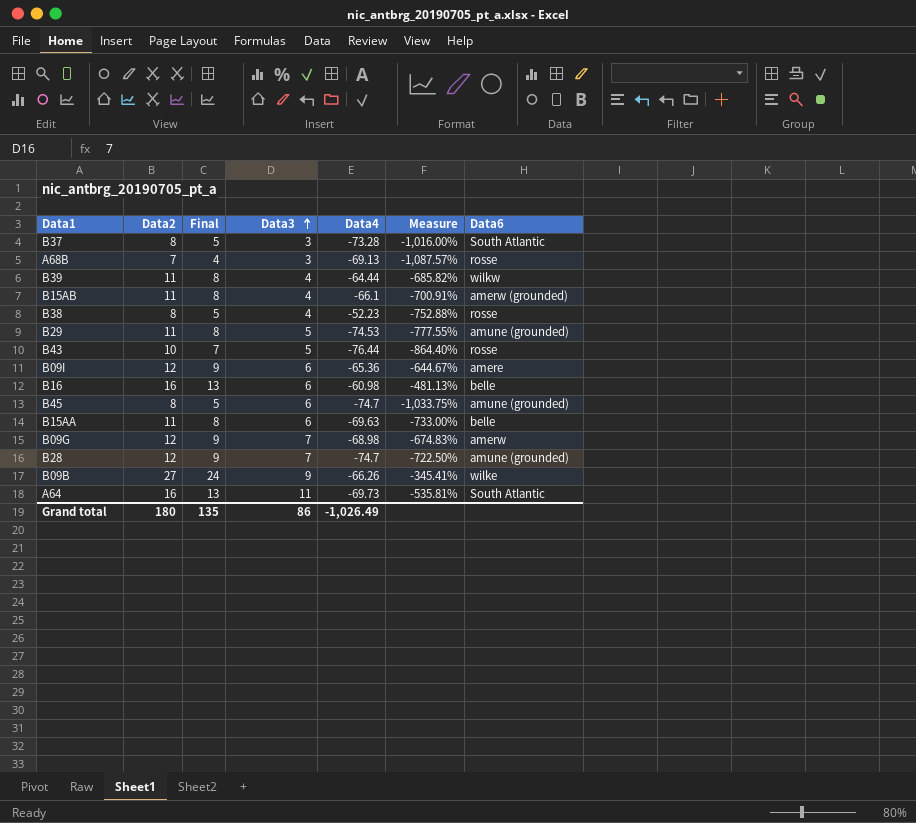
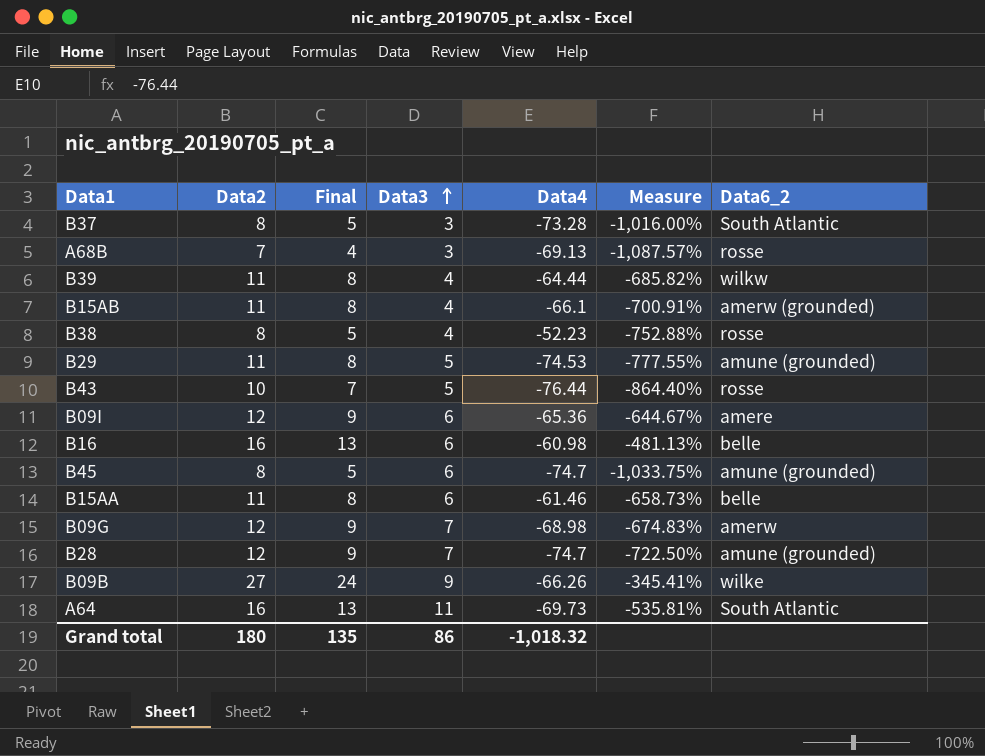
column name: Data6 -> Data6_2
B15AA | Data4: -69.63 -> -61.46
B15AA | Measure: -733.00% -> -658.73%
Grand total | Data4: -1,026.49 -> -1,018.32

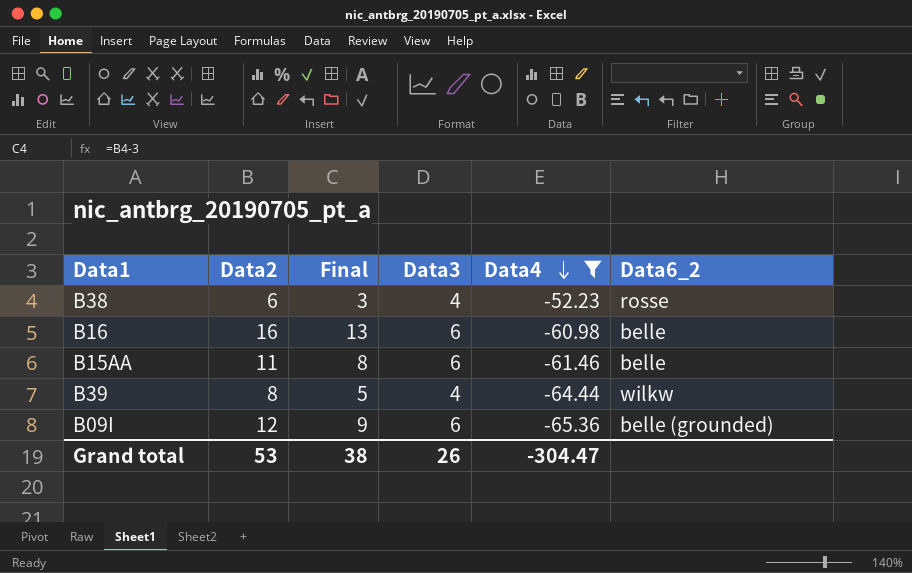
filter: none -> Data4 >= -65.36
row order: Data3 ascending -> Data4 descending
column Measure | formula: ([Data4] - [Data2]) / [Data2] -> none
B38 | Data2: 8 -> 6
B38 | Final: 5 -> 3
B39 | Data2: 11 -> 8
B39 | Final: 8 -> 5
B09I | Data6_2: amere -> belle (grounded)
Grand total | Data2: 180 -> 53
Grand total | Final: 135 -> 38
Grand total | Data3: 86 -> 26
Grand total | Data4: -1,018.32 -> -304.47

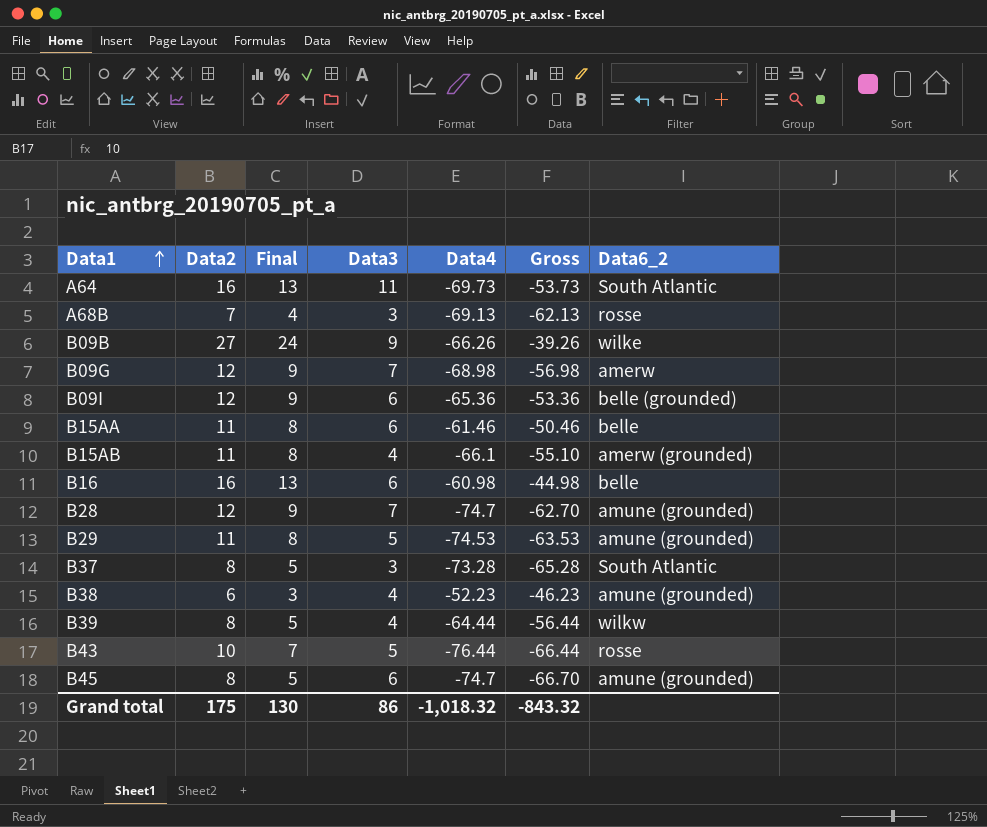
filter: Data4 >= -65.36 -> none
row order: Data4 descending -> Data1 ascending
column Gross | formula: none -> [Data2] + [Data4]
B38 | Data6_2: rosse -> amune (grounded)
Grand total | Data2: 53 -> 175
Grand total | Final: 38 -> 130
Grand total | Data3: 26 -> 86
Grand total | Data4: -304.47 -> -1,018.32

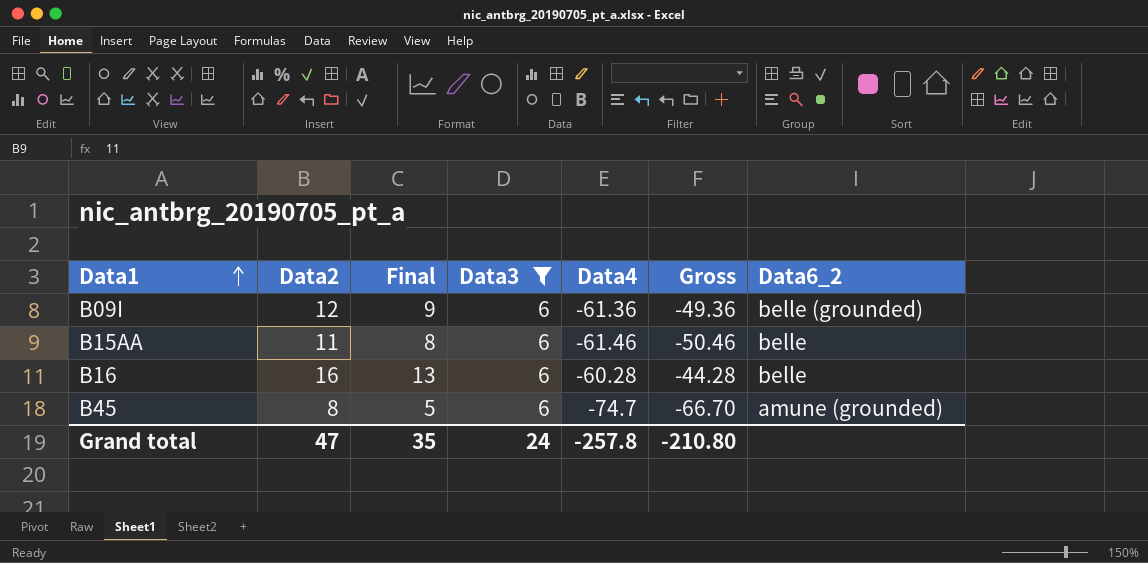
filter: none -> Data3 = 6
B09I | Data4: -65.36 -> -61.36
B09I | Gross: -53.36 -> -49.36
B16 | Data4: -60.98 -> -60.28
B16 | Gross: -44.98 -> -44.28
Grand total | Data2: 175 -> 47
Grand total | Final: 130 -> 35
Grand total | Data3: 86 -> 24
Grand total | Data4: -1,018.32 -> -257.8
Grand total | Gross: -843.32 -> -210.80

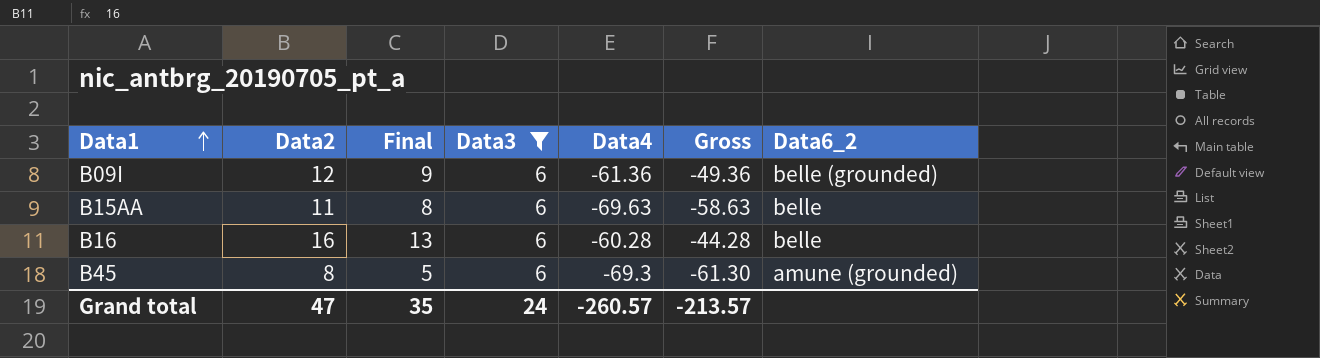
B15AA | Data4: -61.46 -> -69.63
B15AA | Gross: -50.46 -> -58.63
B45 | Data4: -74.7 -> -69.3
B45 | Gross: -66.70 -> -61.30
Grand total | Data4: -257.8 -> -260.57
Grand total | Gross: -210.80 -> -213.57

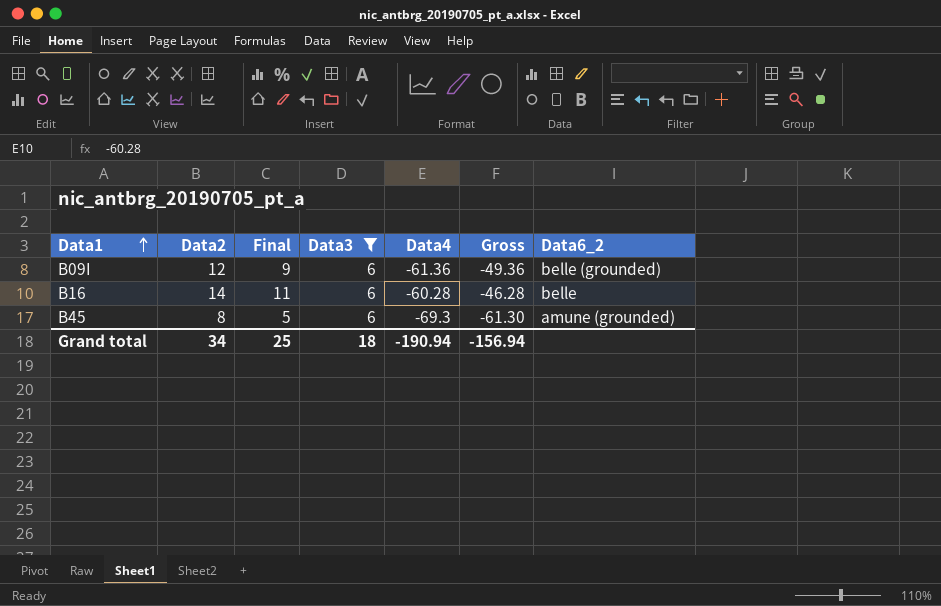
row B15AA: 11 | 8 | 6 | -69.63 | -58.63 | belle -> none
B16 | Data2: 16 -> 14
B16 | Final: 13 -> 11
B16 | Gross: -44.28 -> -46.28
Grand total | Data2: 47 -> 34
Grand total | Final: 35 -> 25
Grand total | Data3: 24 -> 18
Grand total | Data4: -260.57 -> -190.94
Grand total | Gross: -213.57 -> -156.94

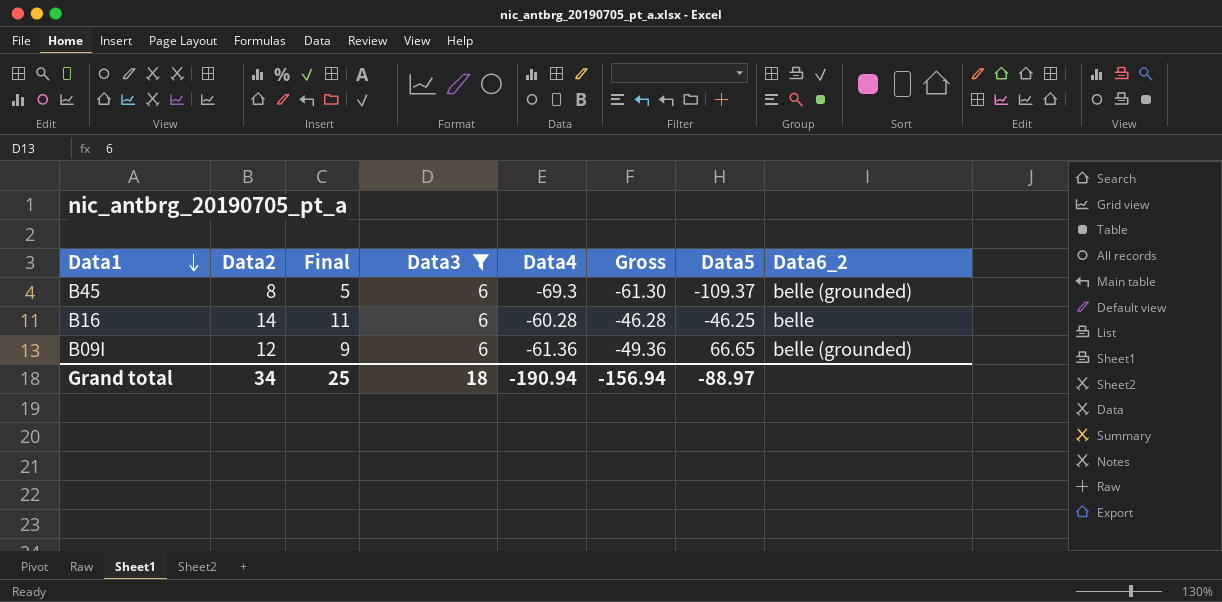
row order: Data1 ascending -> Data1 descending
column Data5 | position: none -> 7
B45 | Data6_2: amune (grounded) -> belle (grounded)

